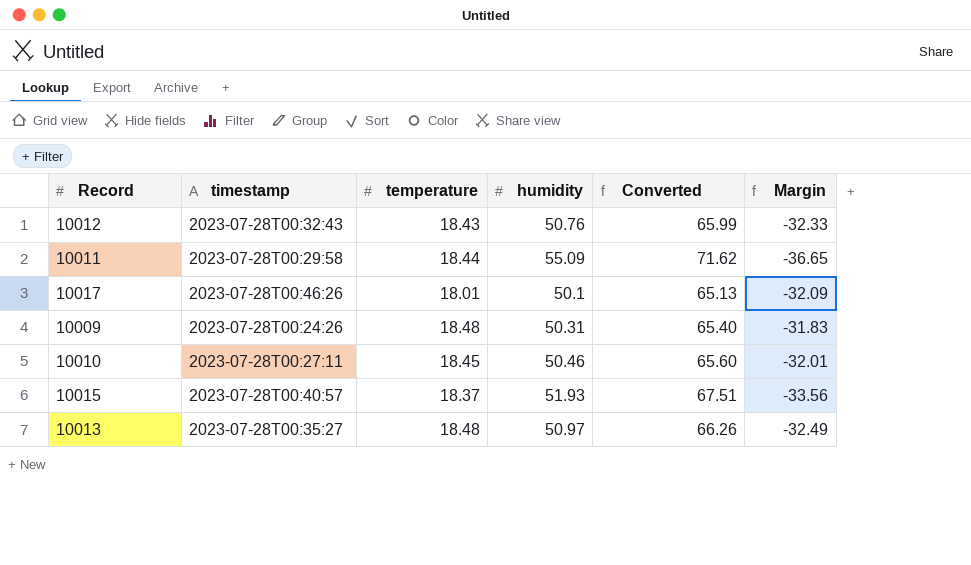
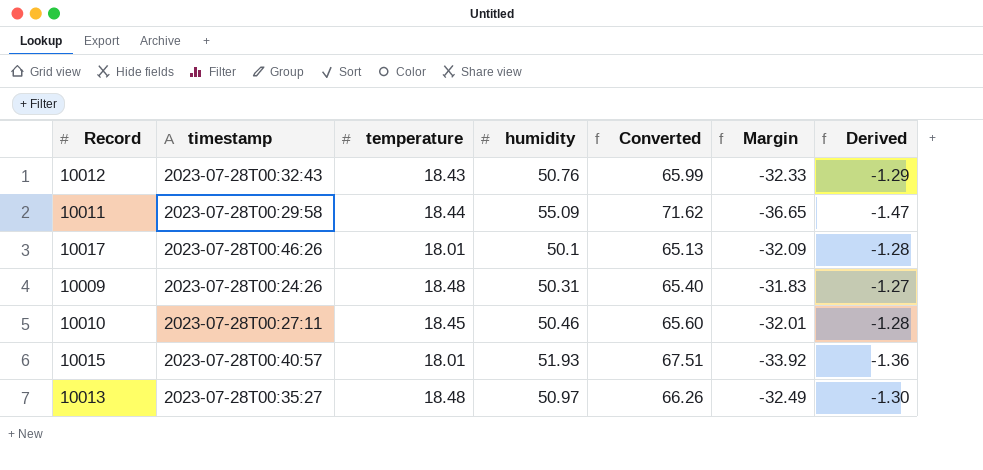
column Derived | formula: none -> [Margin] * 0.04
10015 | temperature: 18.37 -> 18.01
10015 | Margin: -33.56 -> -33.92

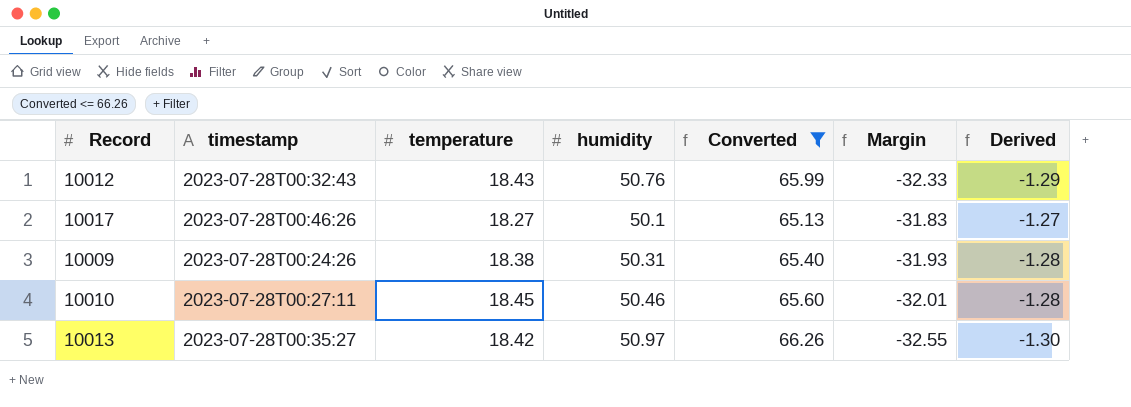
filter: none -> Converted <= 66.26
10017 | temperature: 18.01 -> 18.27
10017 | Margin: -32.09 -> -31.83
10017 | Derived: -1.28 -> -1.27
10009 | temperature: 18.48 -> 18.38
10009 | Margin: -31.83 -> -31.93
10009 | Derived: -1.27 -> -1.28
10013 | temperature: 18.48 -> 18.42
10013 | Margin: -32.49 -> -32.55

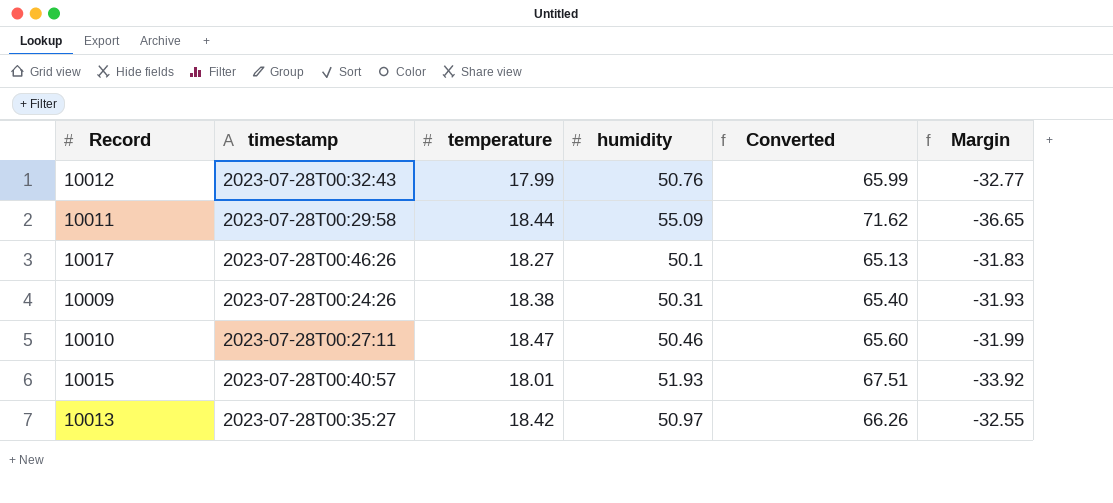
filter: Converted <= 66.26 -> none
column Derived | formula: [Margin] * 0.04 -> none
10012 | temperature: 18.43 -> 17.99
10012 | Margin: -32.33 -> -32.77
10010 | temperature: 18.45 -> 18.47
10010 | Margin: -32.01 -> -31.99

